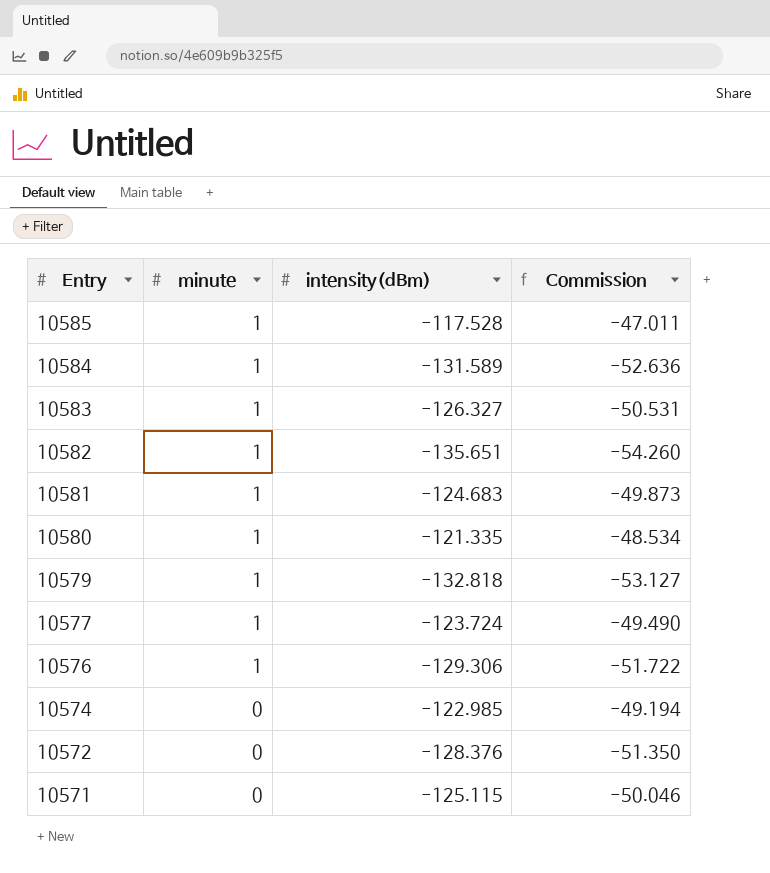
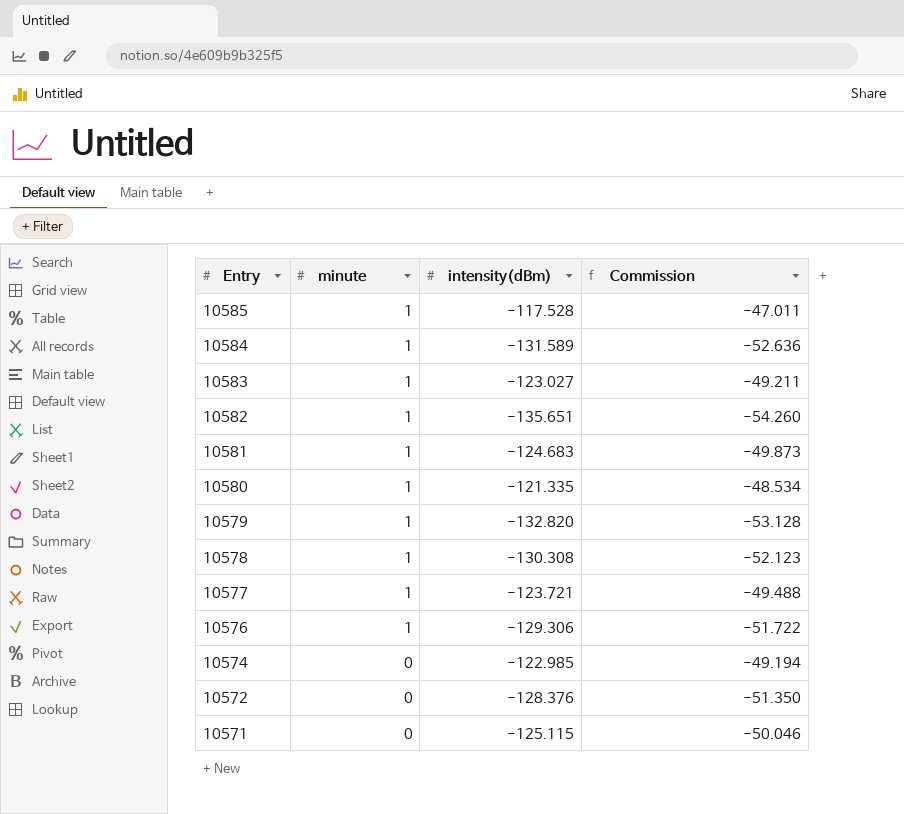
10583 | intensity(dBm): -126.327 -> -123.027
10583 | Commission: -50.531 -> -49.211
10579 | intensity(dBm): -132.818 -> -132.820
10579 | Commission: -53.127 -> -53.128
row 10578: none -> 1 | -130.308 | -52.123
10577 | intensity(dBm): -123.724 -> -123.721
10577 | Commission: -49.490 -> -49.488

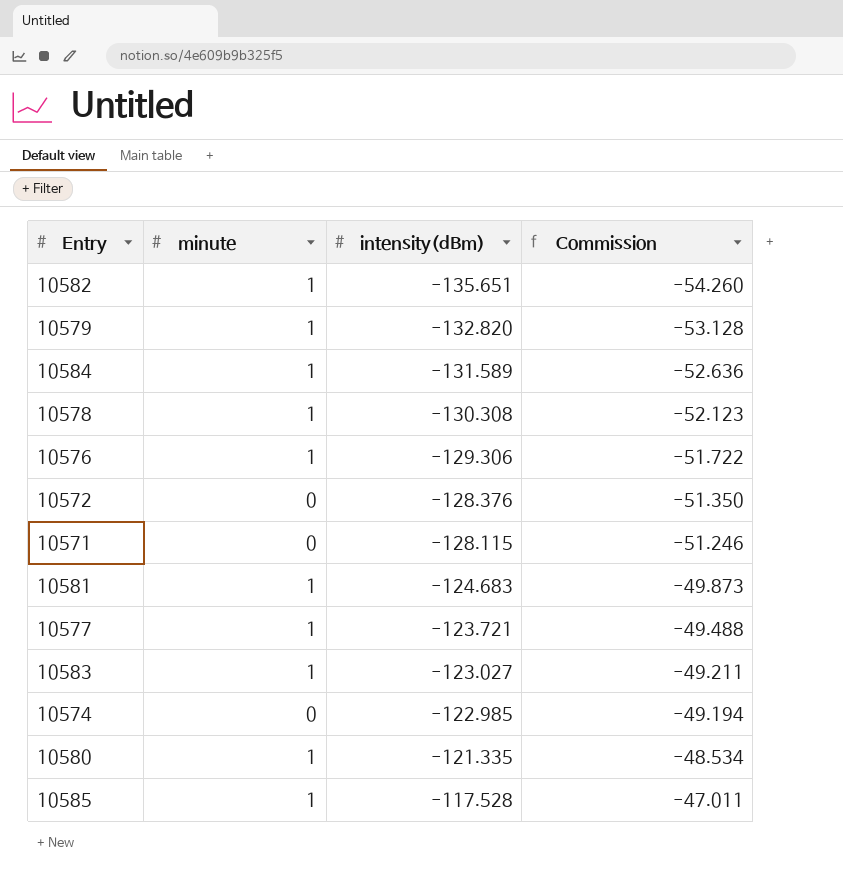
row order: Entry descending -> intensity(dBm) ascending
10571 | intensity(dBm): -125.115 -> -128.115
10571 | Commission: -50.046 -> -51.246

